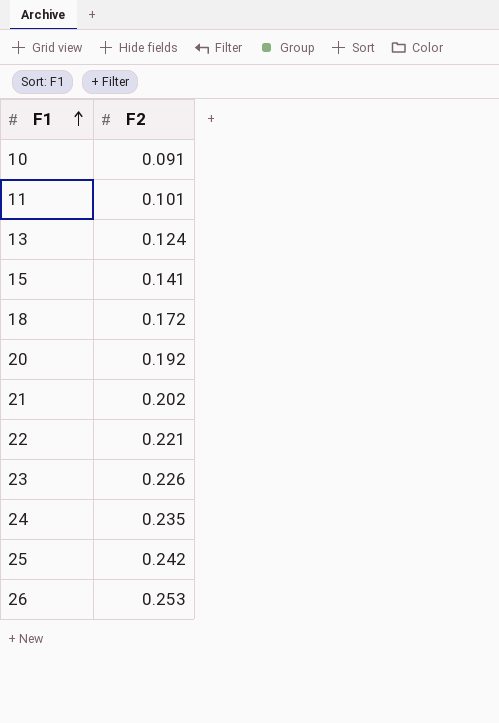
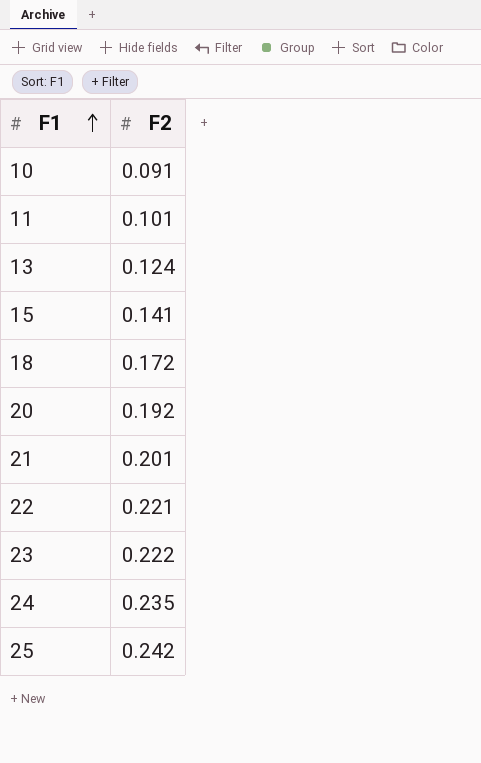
row 26: 0.253 -> none
21 | F2: 0.202 -> 0.201
23 | F2: 0.226 -> 0.222

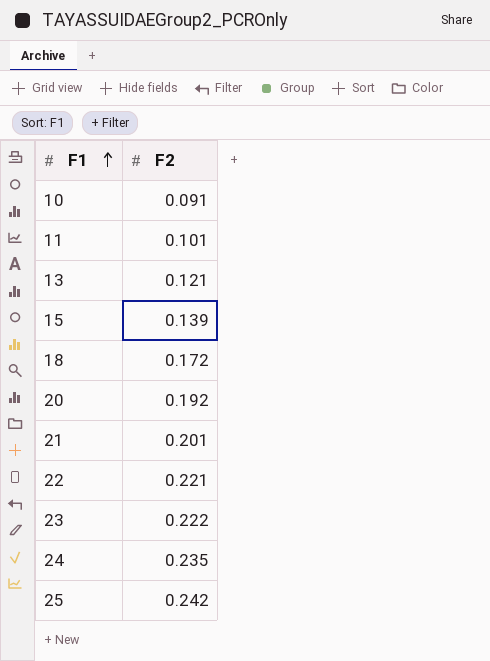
13 | F2: 0.124 -> 0.121
15 | F2: 0.141 -> 0.139

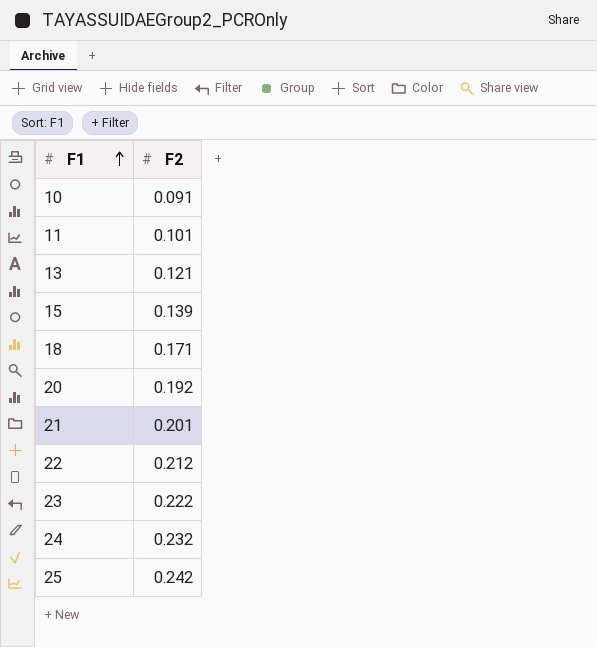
18 | F2: 0.172 -> 0.171
22 | F2: 0.221 -> 0.212
24 | F2: 0.235 -> 0.232

